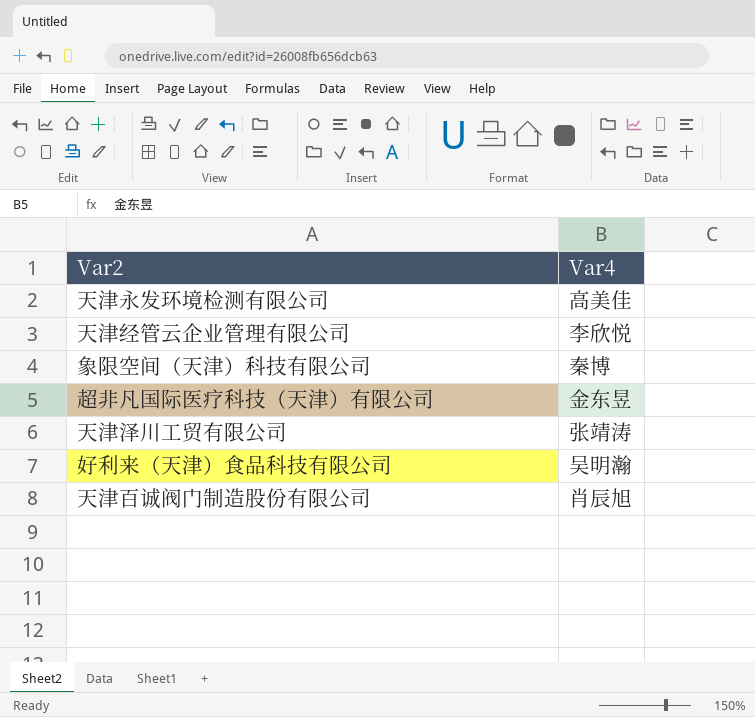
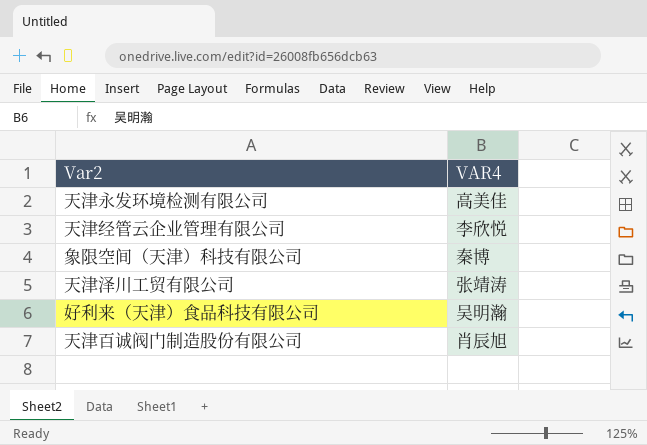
column name: Var4 -> VAR4
row 超非凡国际医疗科技（天津）有限公司: 金东昱 -> none

